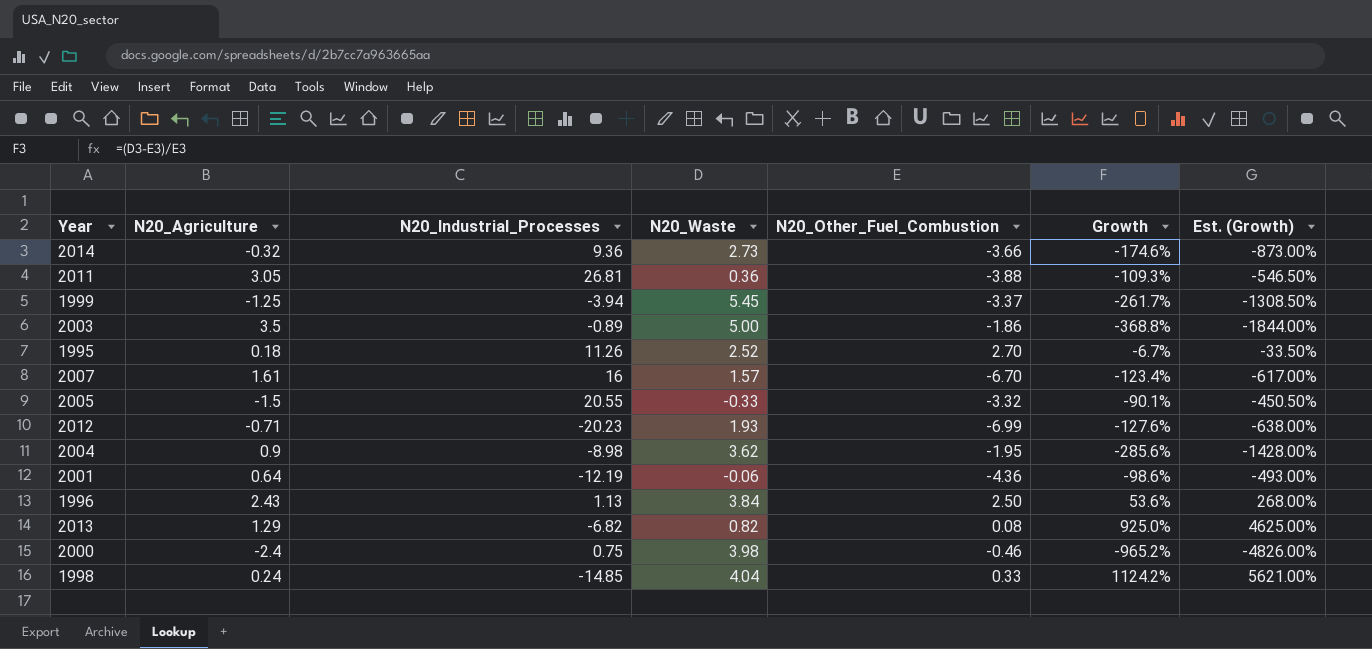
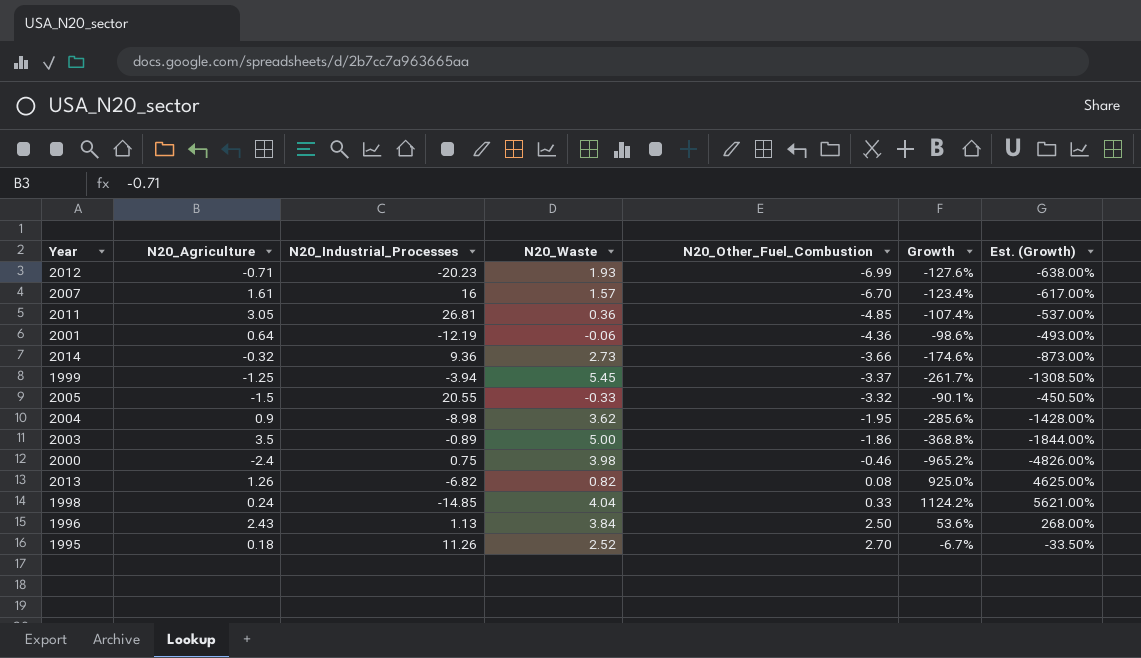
row order: none -> N20_Other_Fuel_Combustion ascending
2011 | N20_Other_Fuel_Combustion: -3.88 -> -4.85
2011 | Growth: -109.3% -> -107.4%
2011 | Est. (Growth): -546.50% -> -537.00%
2013 | N20_Agriculture: 1.29 -> 1.26

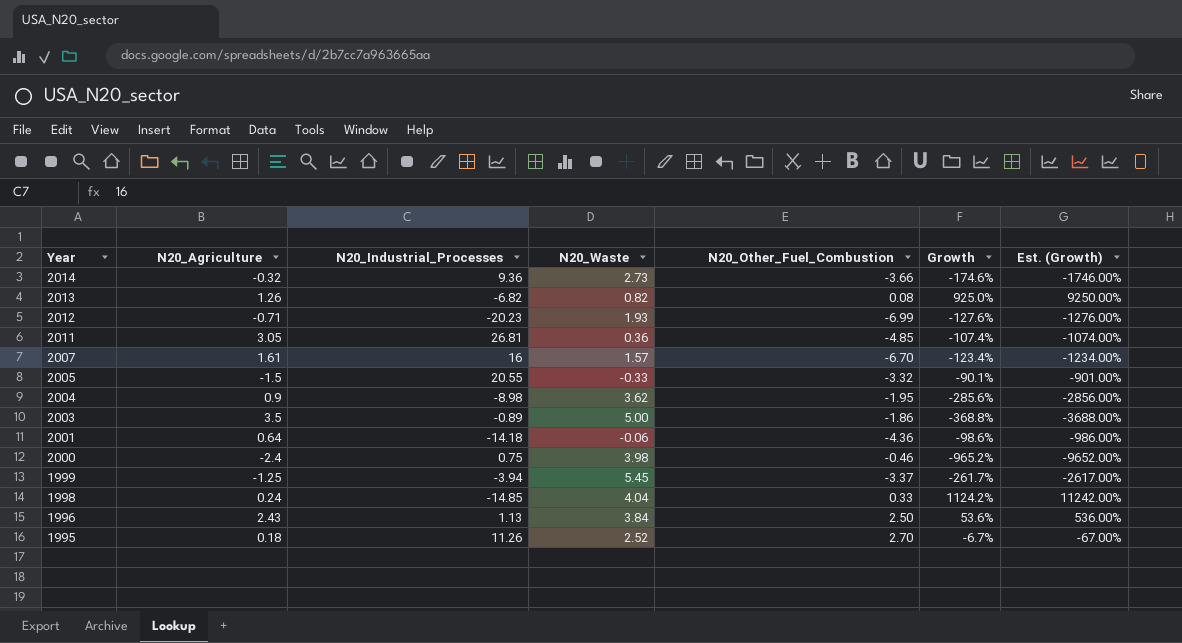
row order: N20_Other_Fuel_Combustion ascending -> Year descending
column Est. (Growth) | formula: [Growth] * 5 -> [Growth] * 10
2001 | N20_Industrial_Processes: -12.19 -> -14.18

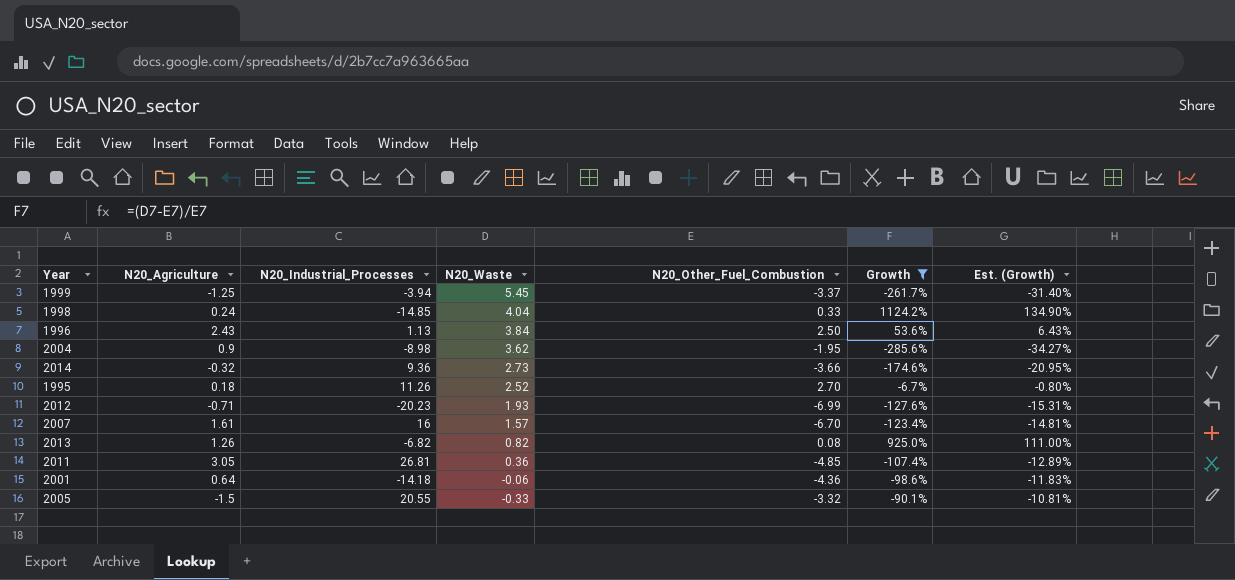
filter: none -> Growth >= -285.6%
row order: Year descending -> N20_Waste descending
column Est. (Growth) | formula: [Growth] * 10 -> [Growth] * 0.12

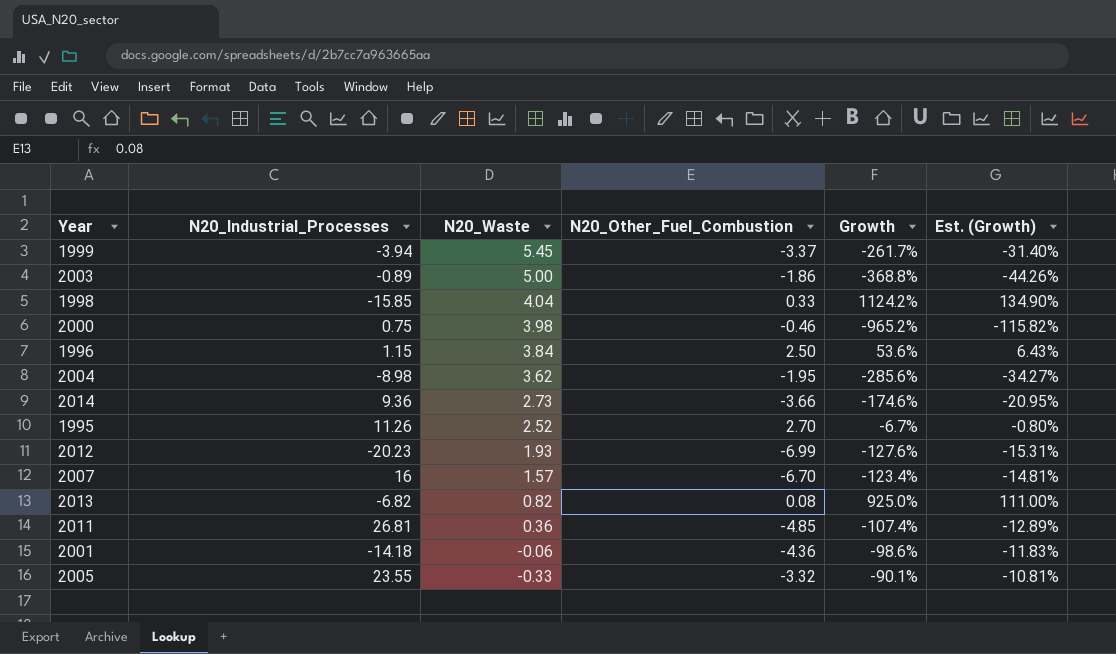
filter: Growth >= -285.6% -> none
column N20_Agriculture | position: 2 -> none
1998 | N20_Industrial_Processes: -14.85 -> -15.85
1996 | N20_Industrial_Processes: 1.13 -> 1.15
2005 | N20_Industrial_Processes: 20.55 -> 23.55

